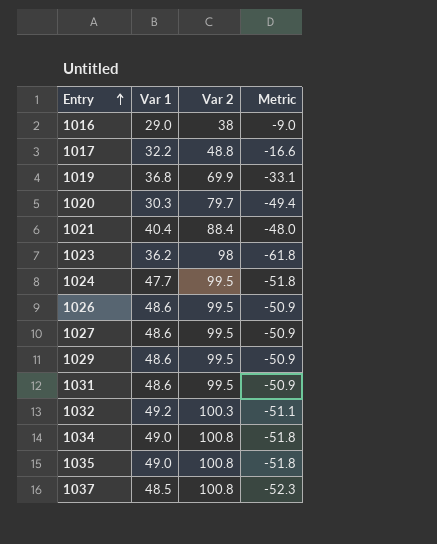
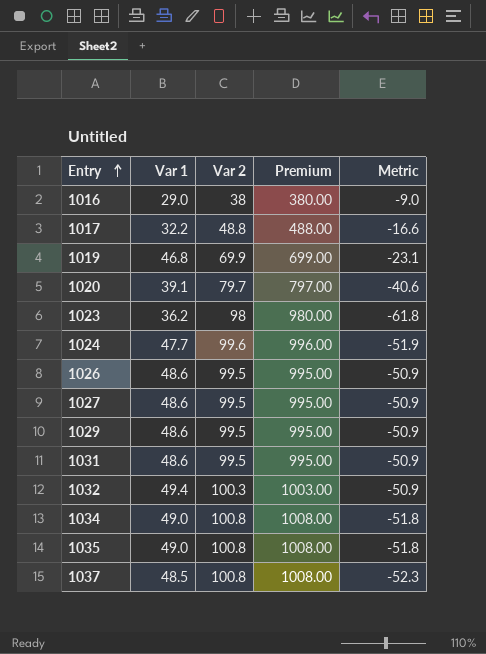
column Premium | formula: none -> [Var 2] * 10
row 1021: 40.4 | 88.4 | -48.0 -> none
1019 | Var 1: 36.8 -> 46.8
1019 | Metric: -33.1 -> -23.1
1020 | Var 1: 30.3 -> 39.1
1020 | Metric: -49.4 -> -40.6
1024 | Var 2: 99.5 -> 99.6
1024 | Metric: -51.8 -> -51.9
1032 | Var 1: 49.2 -> 49.4
1032 | Metric: -51.1 -> -50.9

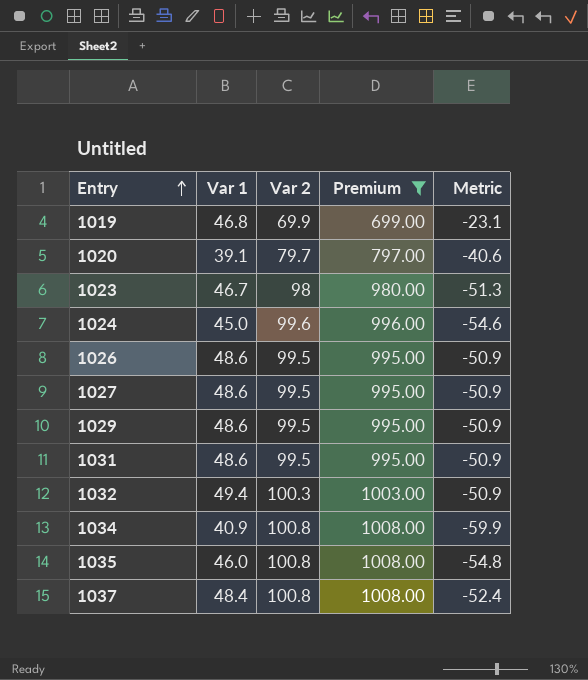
filter: none -> Premium >= 699.00
1023 | Var 1: 36.2 -> 46.7
1023 | Metric: -61.8 -> -51.3
1024 | Var 1: 47.7 -> 45.0
1024 | Metric: -51.9 -> -54.6
1034 | Var 1: 49.0 -> 40.9
1034 | Metric: -51.8 -> -59.9
1035 | Var 1: 49.0 -> 46.0
1035 | Metric: -51.8 -> -54.8
1037 | Var 1: 48.5 -> 48.4
1037 | Metric: -52.3 -> -52.4

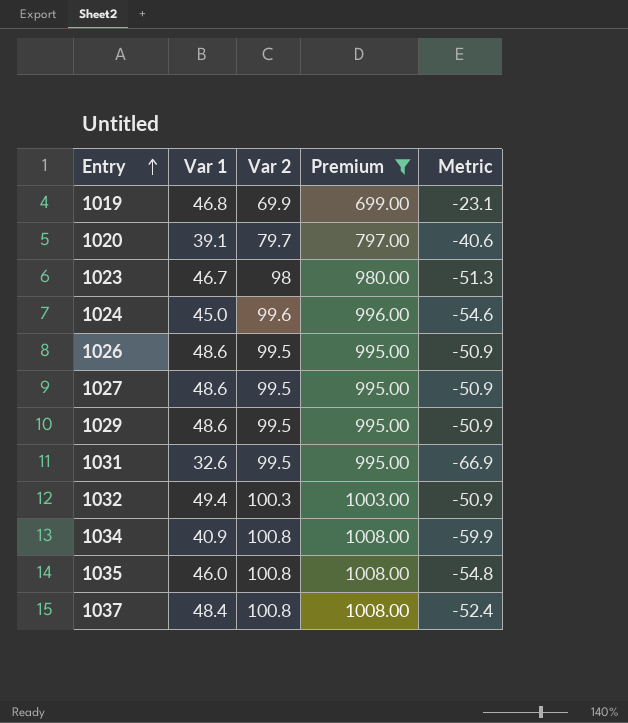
1031 | Var 1: 48.6 -> 32.6
1031 | Metric: -50.9 -> -66.9

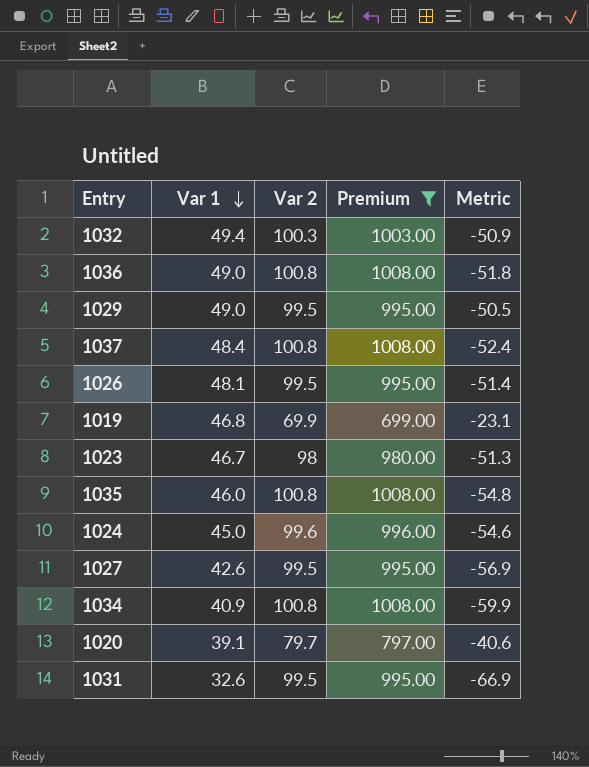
row order: Entry ascending -> Var 1 descending
row 1036: none -> 49.0 | 100.8 | 1008.00 | -51.8
1029 | Var 1: 48.6 -> 49.0
1029 | Metric: -50.9 -> -50.5
1026 | Var 1: 48.6 -> 48.1
1026 | Metric: -50.9 -> -51.4
1027 | Var 1: 48.6 -> 42.6
1027 | Metric: -50.9 -> -56.9

